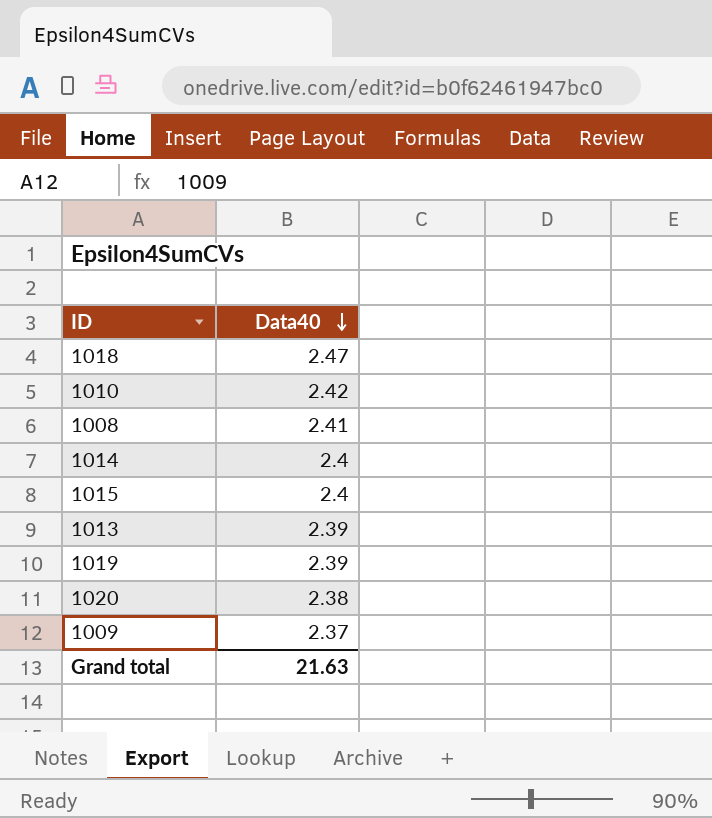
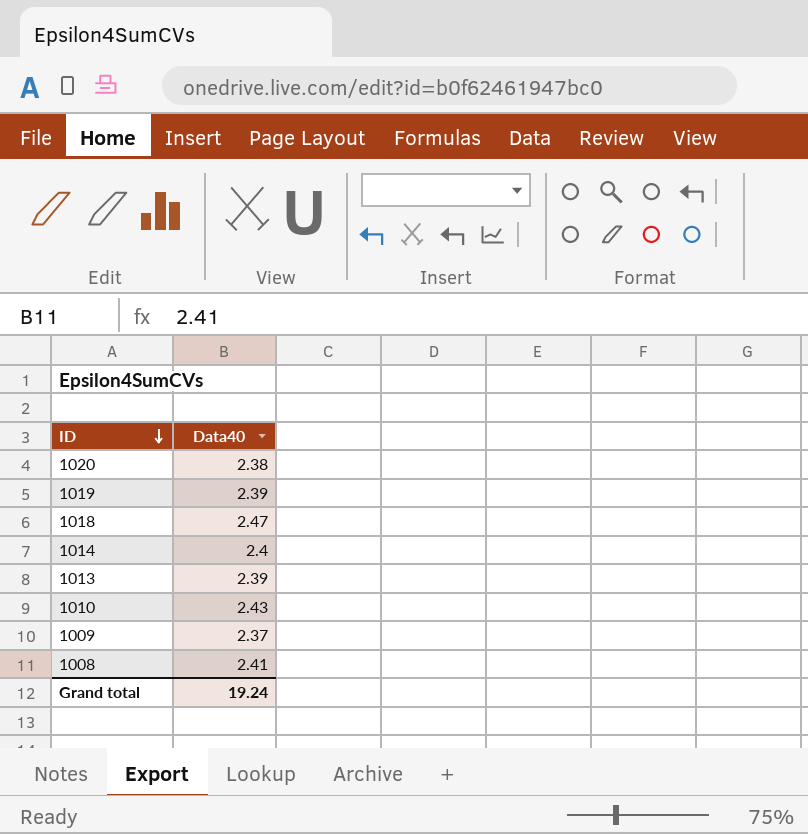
row order: Data40 descending -> ID descending
row 1015: 2.4 -> none
1010 | Data40: 2.42 -> 2.43
Grand total | Data40: 21.63 -> 19.24

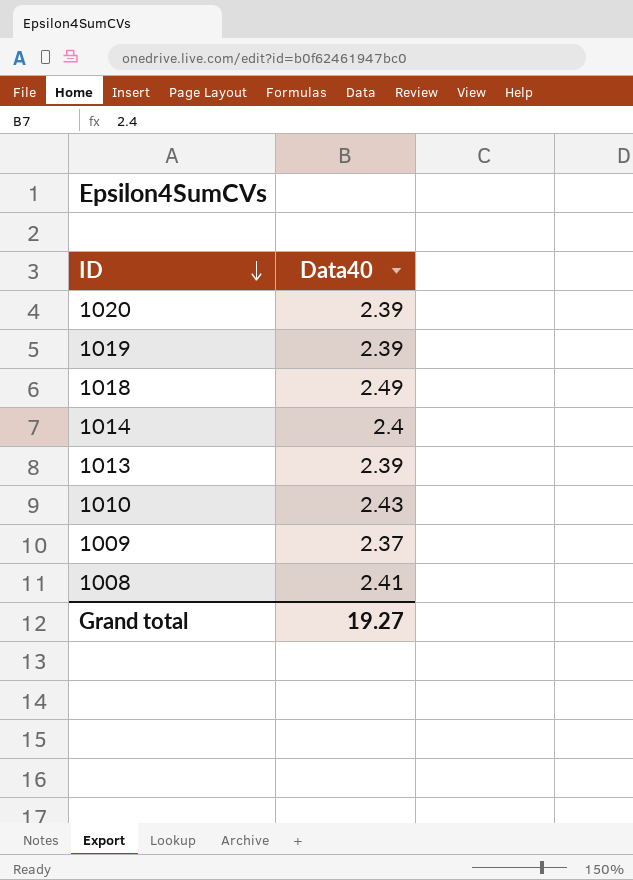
1020 | Data40: 2.38 -> 2.39
1018 | Data40: 2.47 -> 2.49
Grand total | Data40: 19.24 -> 19.27

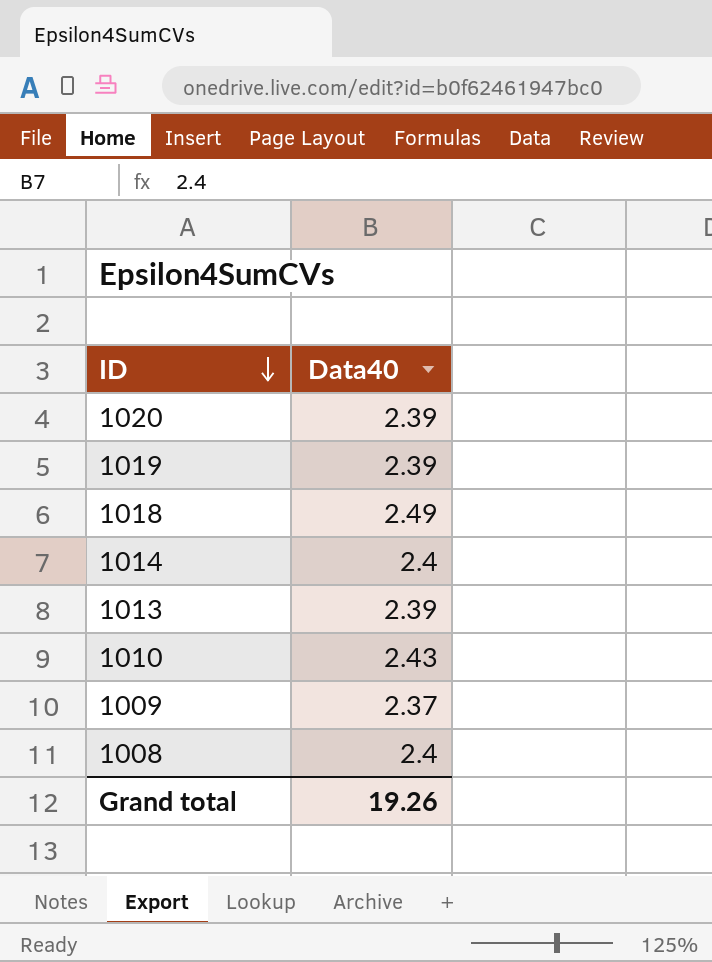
1008 | Data40: 2.41 -> 2.4
Grand total | Data40: 19.27 -> 19.26

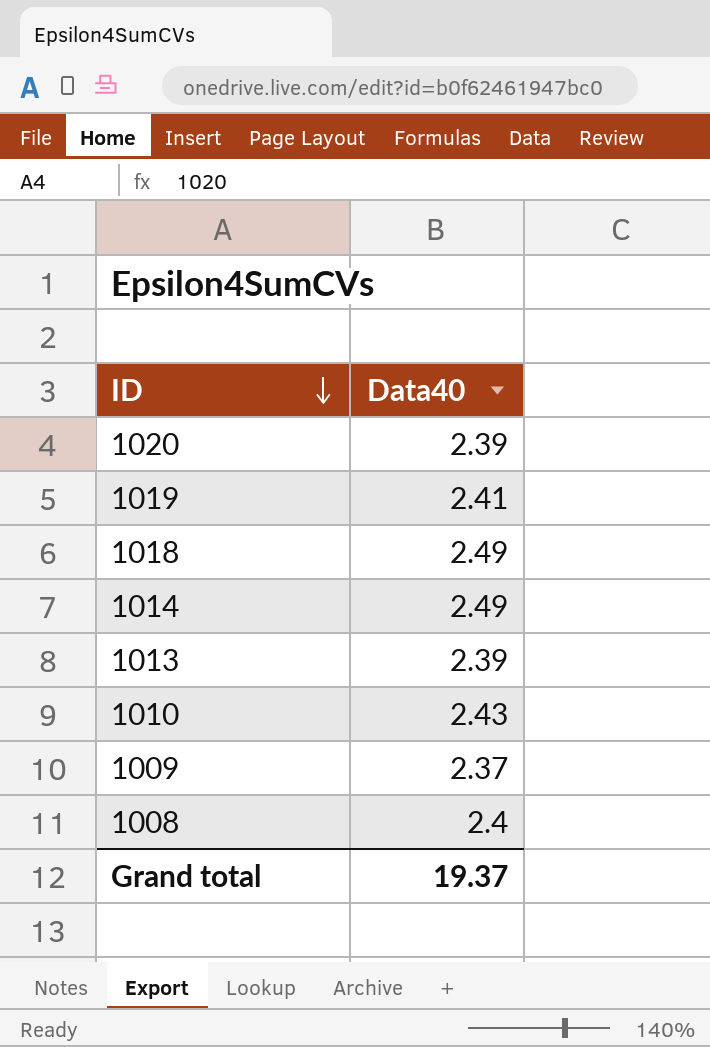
1019 | Data40: 2.39 -> 2.41
1014 | Data40: 2.4 -> 2.49
Grand total | Data40: 19.26 -> 19.37

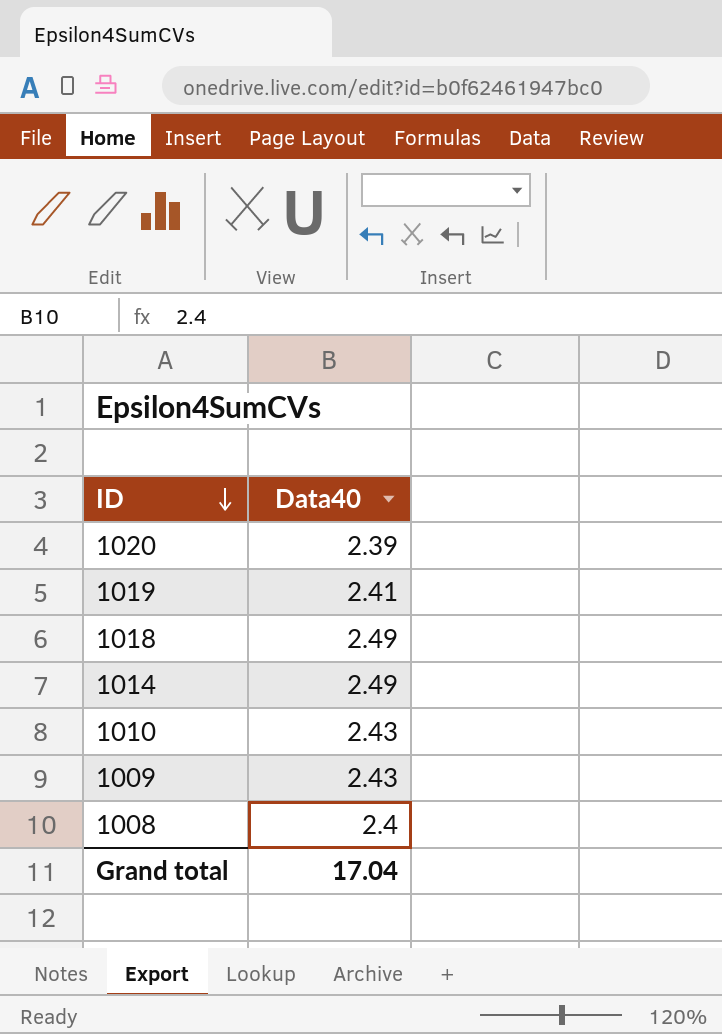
row 1013: 2.39 -> none
1009 | Data40: 2.37 -> 2.43
Grand total | Data40: 19.37 -> 17.04

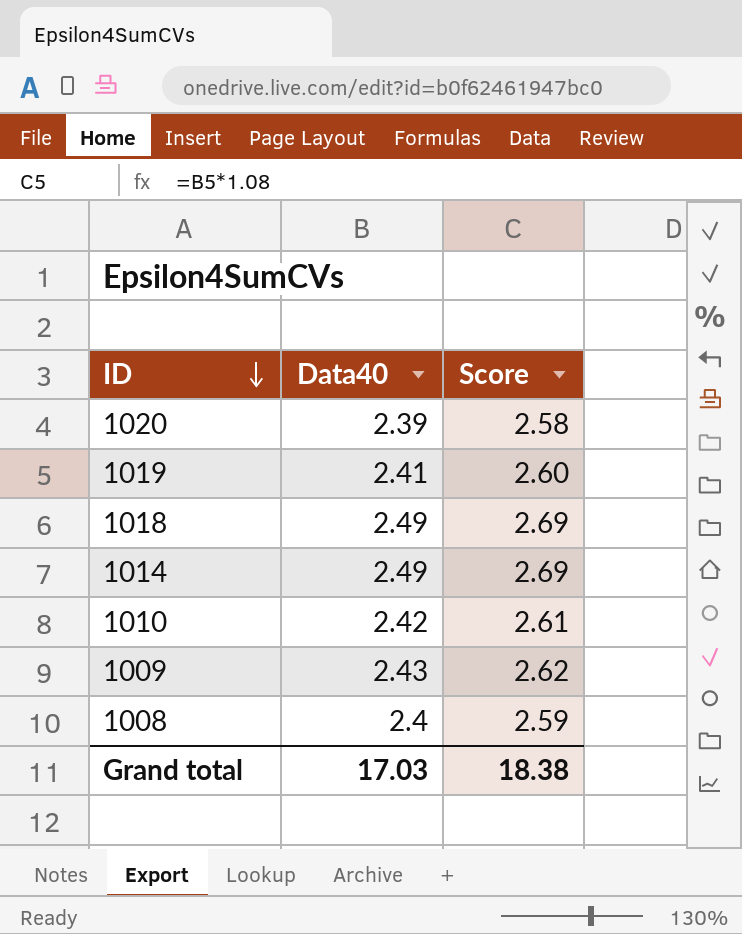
column Score | formula: none -> [Data40] * 1.08
1010 | Data40: 2.43 -> 2.42
Grand total | Data40: 17.04 -> 17.03

